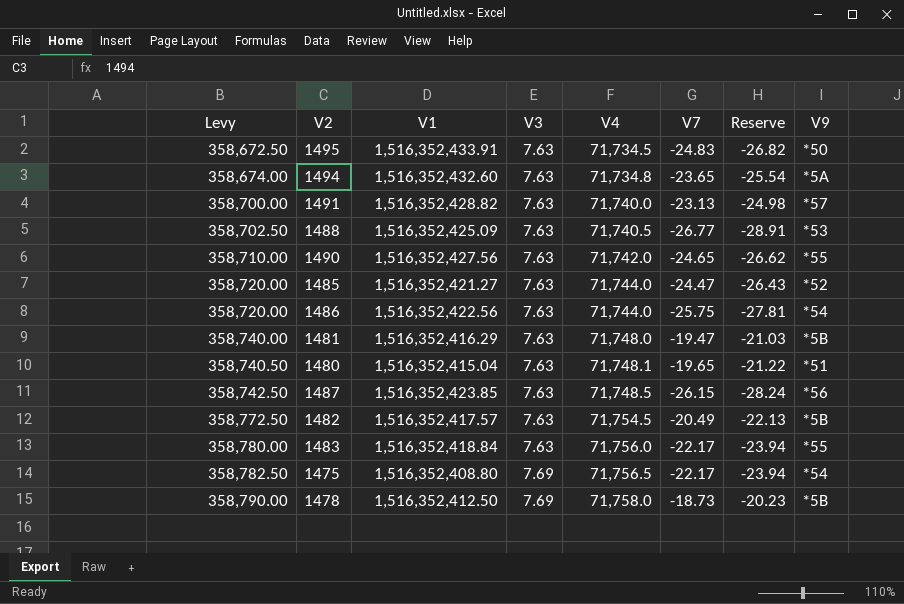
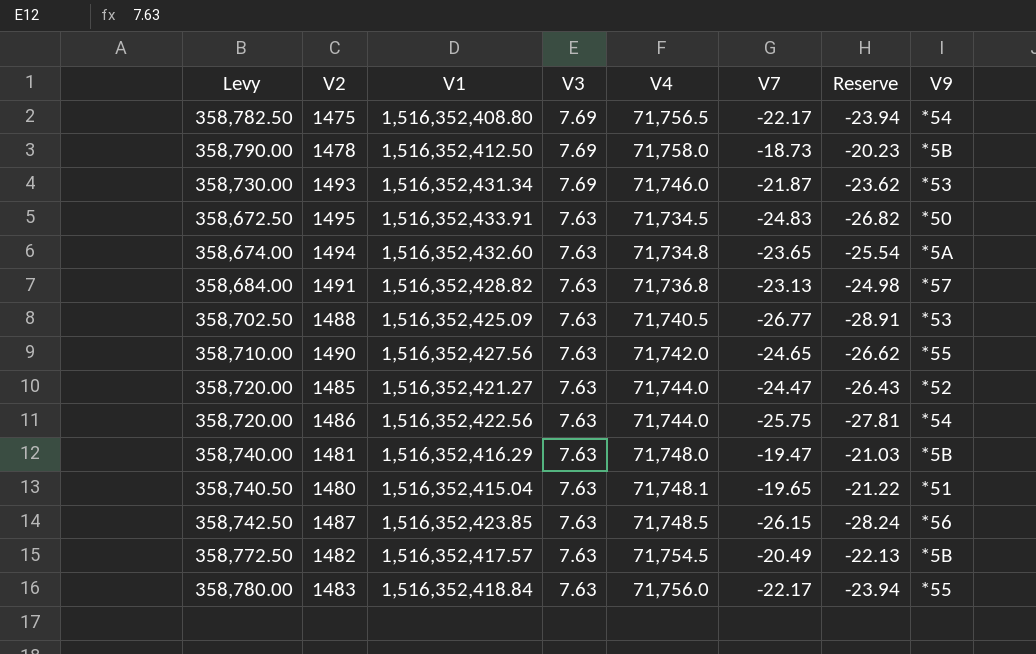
row order: Levy ascending -> V3 descending
row 1493: none -> 358,730.00 | 1,516,352,431.34 | 7.69 | 71,746.0 | -21.87 | -23.62 | *53
1491 | Levy: 358,700.00 -> 358,684.00
1491 | V4: 71,740.0 -> 71,736.8

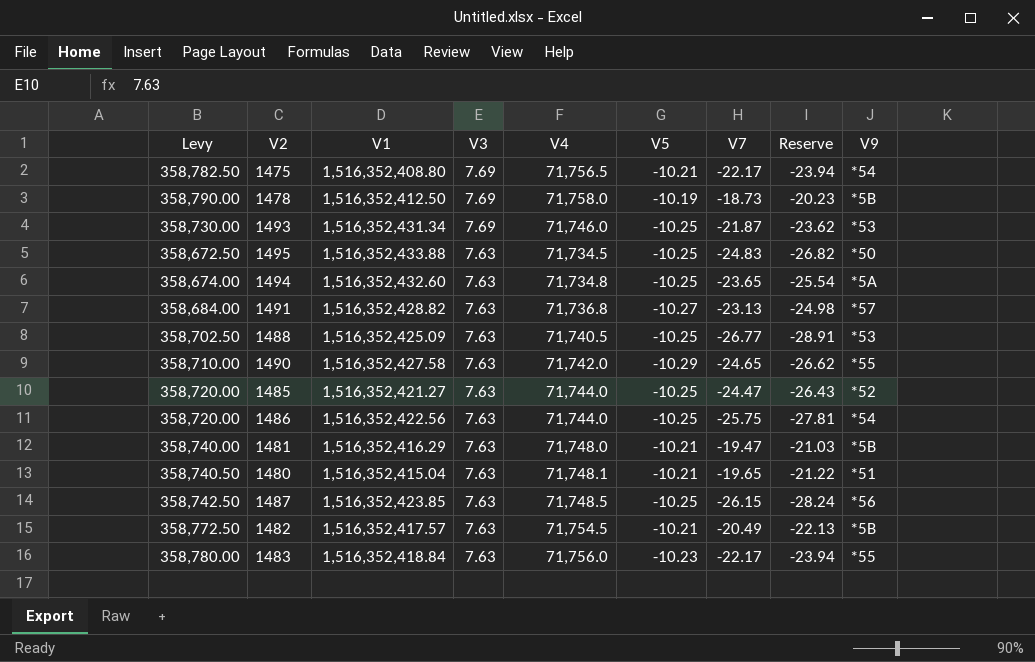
column V5 | position: none -> 6
1495 | V1: 1,516,352,433.91 -> 1,516,352,433.88
1490 | V1: 1,516,352,427.56 -> 1,516,352,427.58

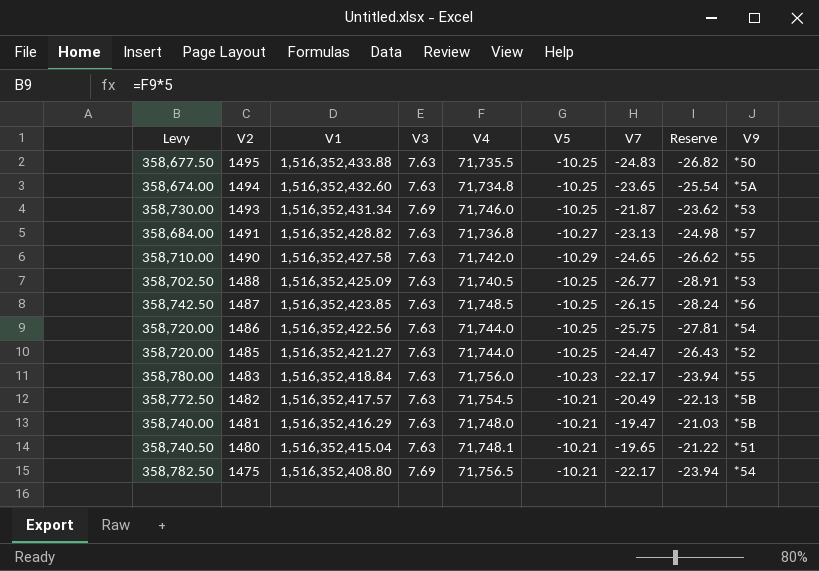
row order: V3 descending -> V2 descending
row 1478: 358,790.00 | 1,516,352,412.50 | 7.69 | 71,758.0 | -10.19 | -18.73 | -20.23 | *5B -> none
1495 | Levy: 358,672.50 -> 358,677.50
1495 | V4: 71,734.5 -> 71,735.5

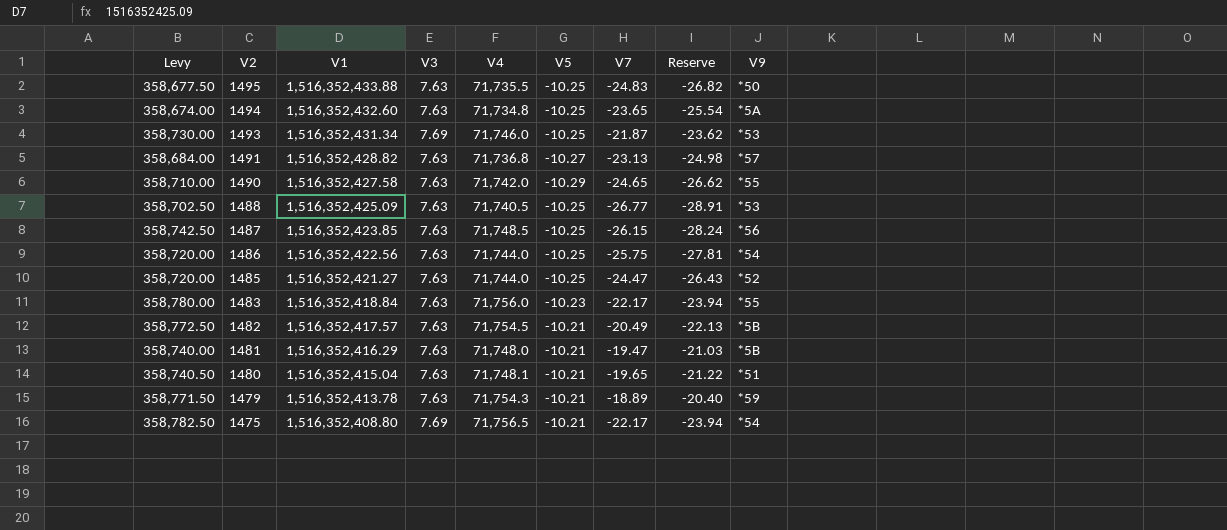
row 1479: none -> 358,771.50 | 1,516,352,413.78 | 7.63 | 71,754.3 | -10.21 | -18.89 | -20.40 | *59

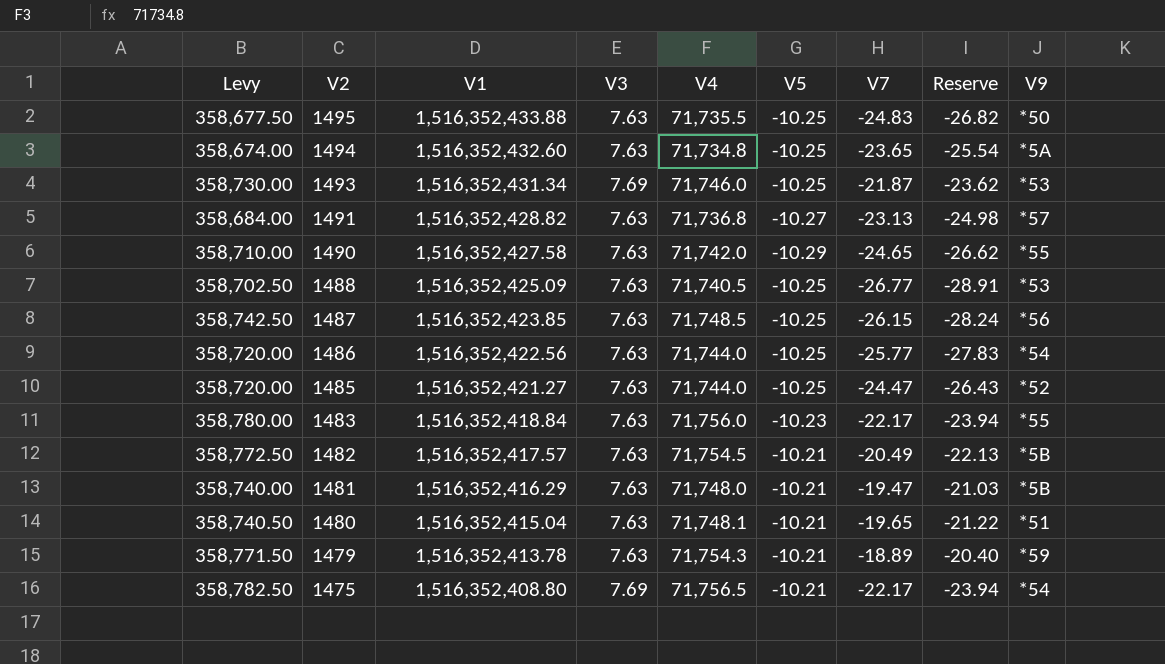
1486 | V7: -25.75 -> -25.77
1486 | Reserve: -27.81 -> -27.83

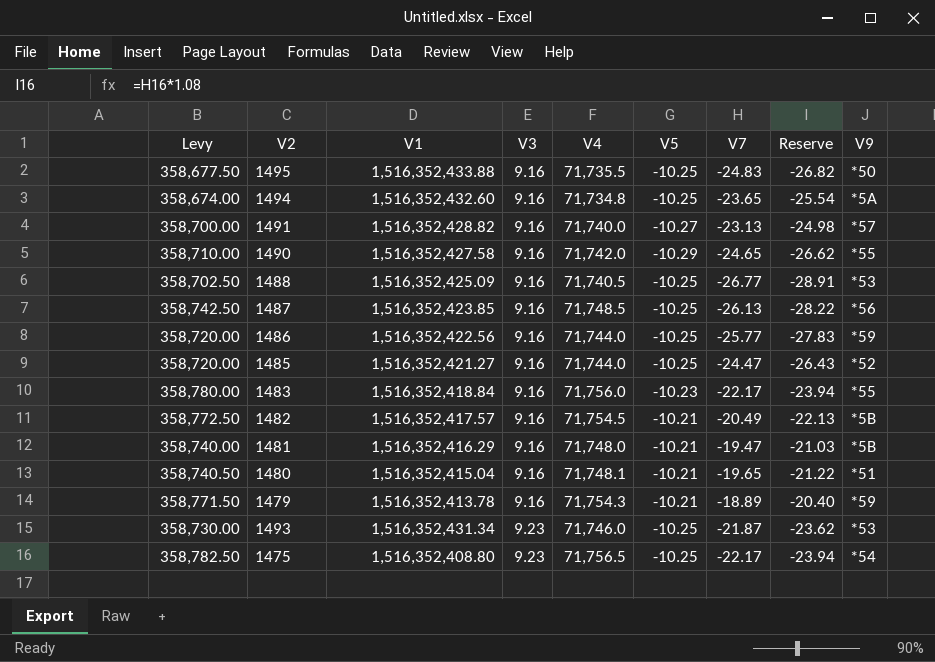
row order: V2 descending -> V3 ascending
1495 | V3: 7.63 -> 9.16
1494 | V3: 7.63 -> 9.16
1491 | Levy: 358,684.00 -> 358,700.00
1491 | V3: 7.63 -> 9.16
1491 | V4: 71,736.8 -> 71,740.0
1490 | V3: 7.63 -> 9.16
1488 | V3: 7.63 -> 9.16
1487 | V3: 7.63 -> 9.16
1487 | V7: -26.15 -> -26.13
1487 | Reserve: -28.24 -> -28.22
1486 | V3: 7.63 -> 9.16
1486 | V9: *54 -> *59
1485 | V3: 7.63 -> 9.16
1483 | V3: 7.63 -> 9.16
1482 | V3: 7.63 -> 9.16
1481 | V3: 7.63 -> 9.16
1480 | V3: 7.63 -> 9.16
1479 | V3: 7.63 -> 9.16
1493 | V3: 7.69 -> 9.23
1475 | V3: 7.69 -> 9.23
1475 | V5: -10.21 -> -10.25

